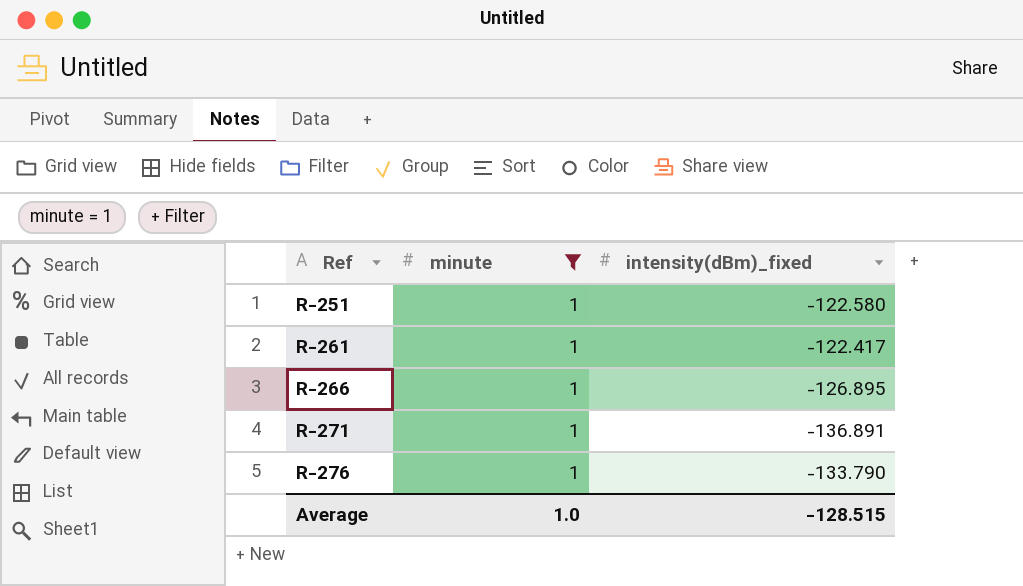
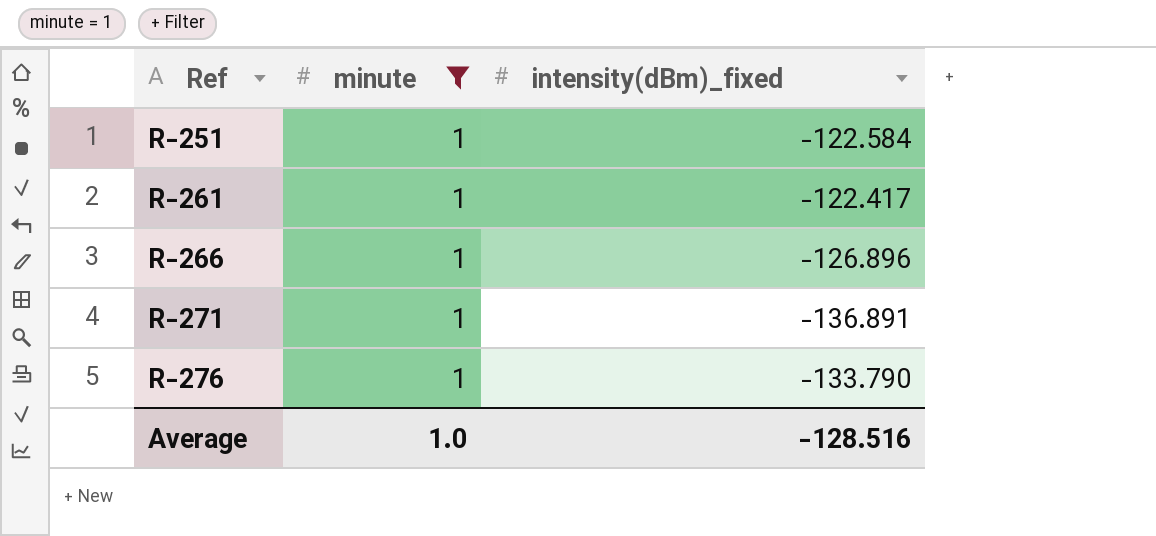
R-251 | intensity(dBm)_fixed: -122.580 -> -122.584
R-266 | intensity(dBm)_fixed: -126.895 -> -126.896
Average | intensity(dBm)_fixed: -128.515 -> -128.516

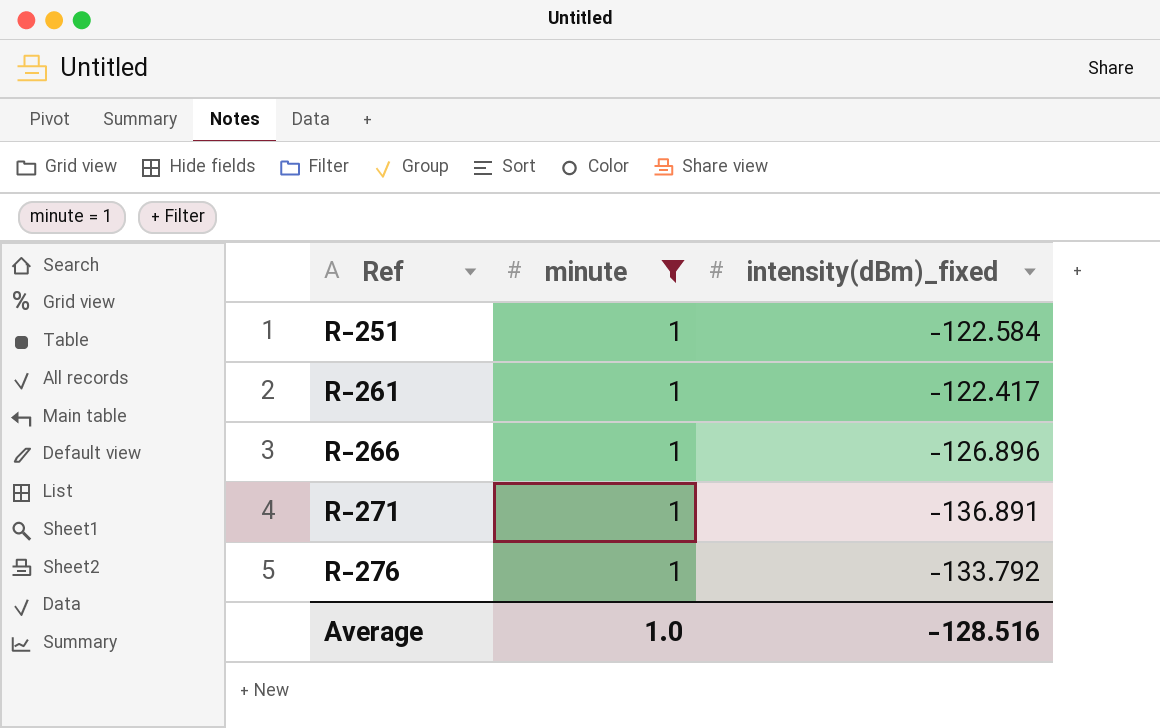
R-276 | intensity(dBm)_fixed: -133.790 -> -133.792

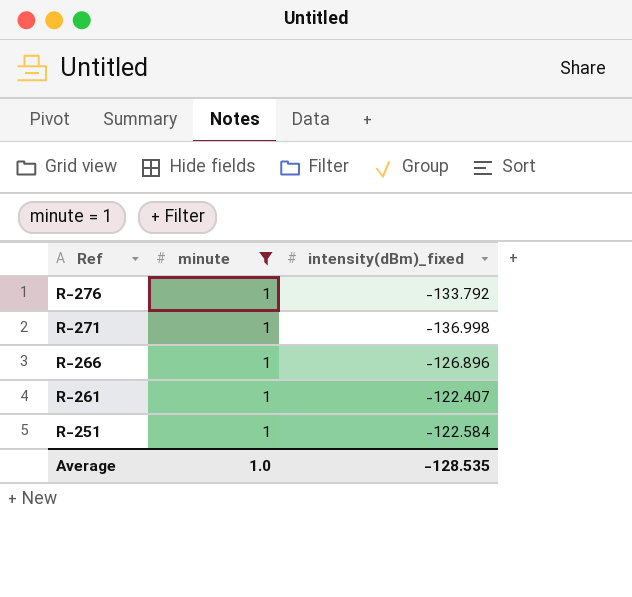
row order: Ref ascending -> Ref descending
R-271 | intensity(dBm)_fixed: -136.891 -> -136.998
R-261 | intensity(dBm)_fixed: -122.417 -> -122.407
Average | intensity(dBm)_fixed: -128.516 -> -128.535

